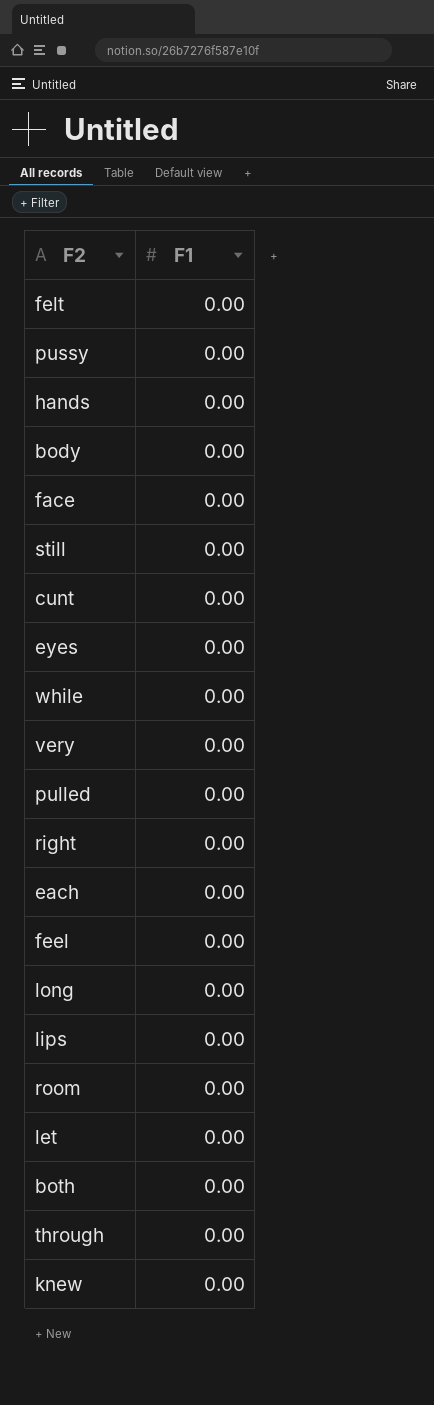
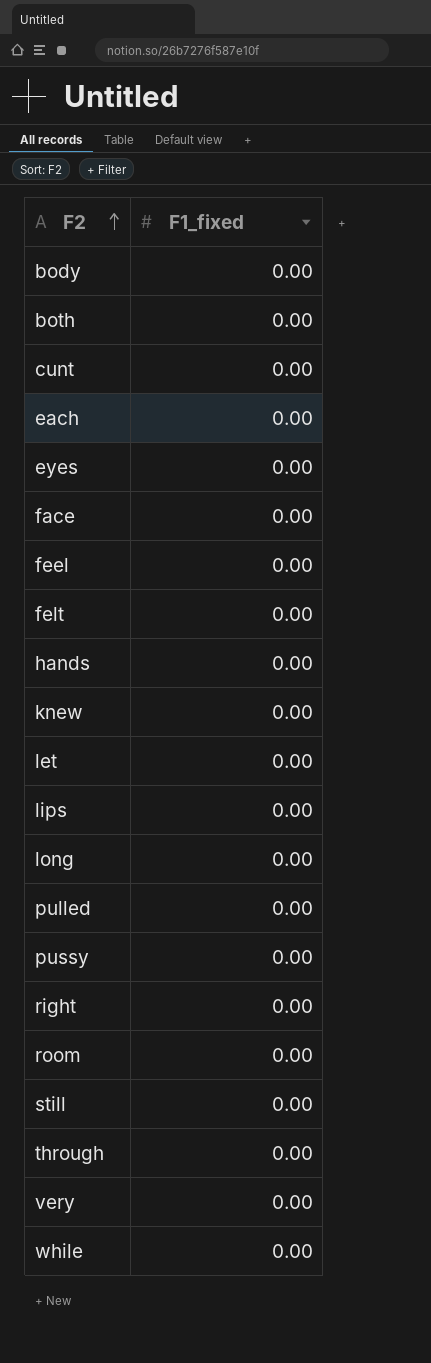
row order: none -> F2 ascending
column name: F1 -> F1_fixed

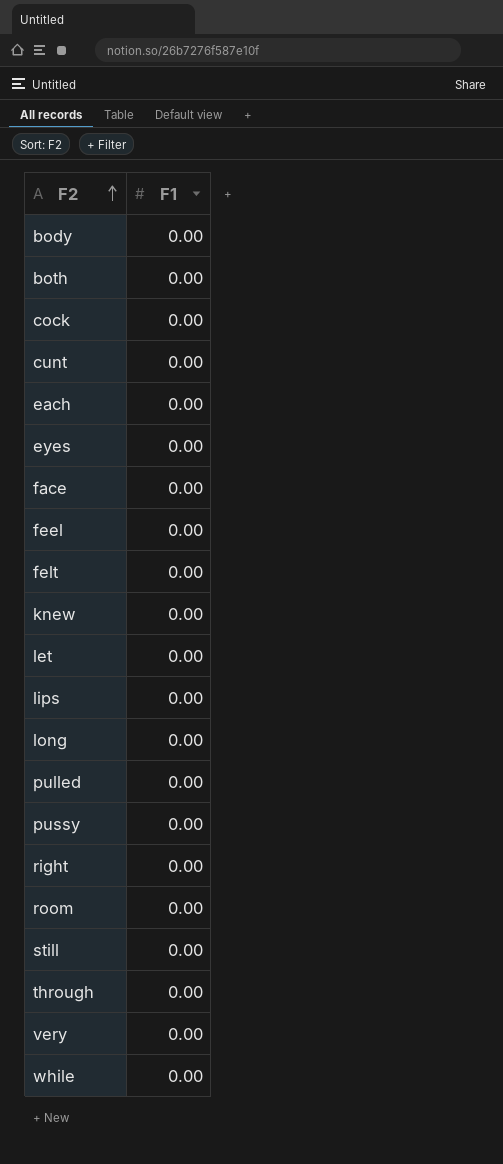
column name: F1_fixed -> F1
row hands: 0.00 -> none
row cock: none -> 0.00

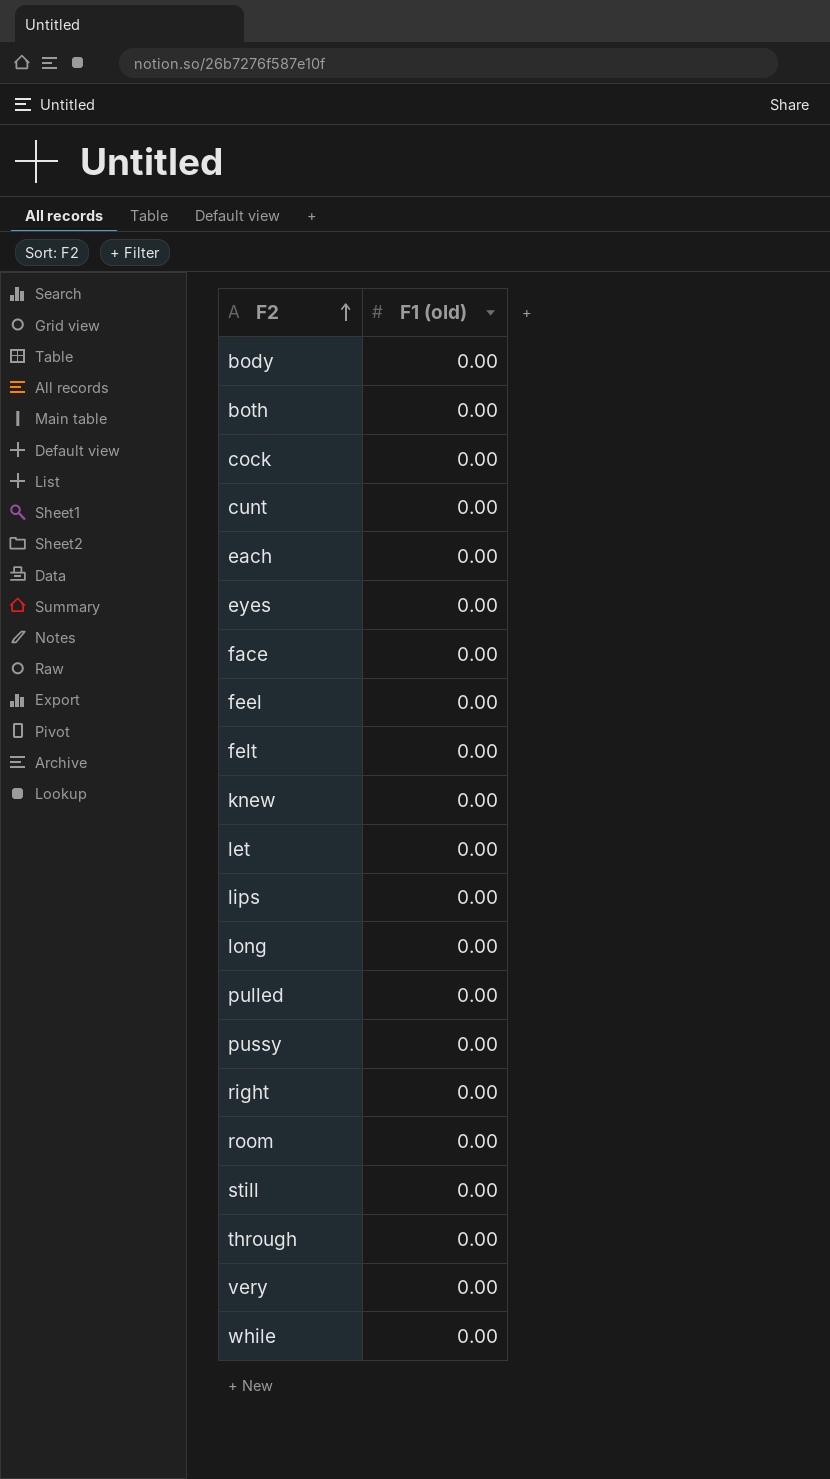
column name: F1 -> F1 (old)

